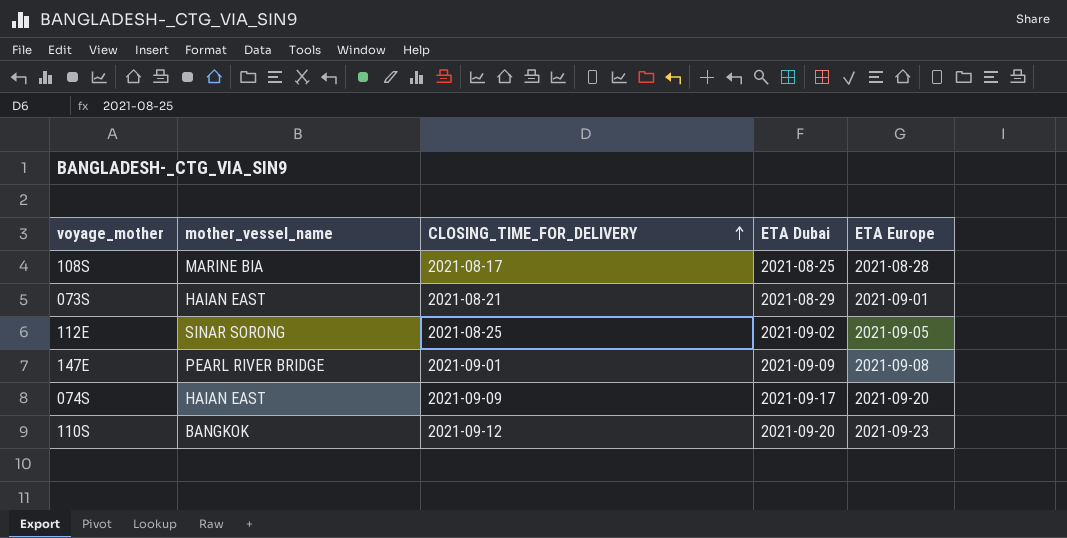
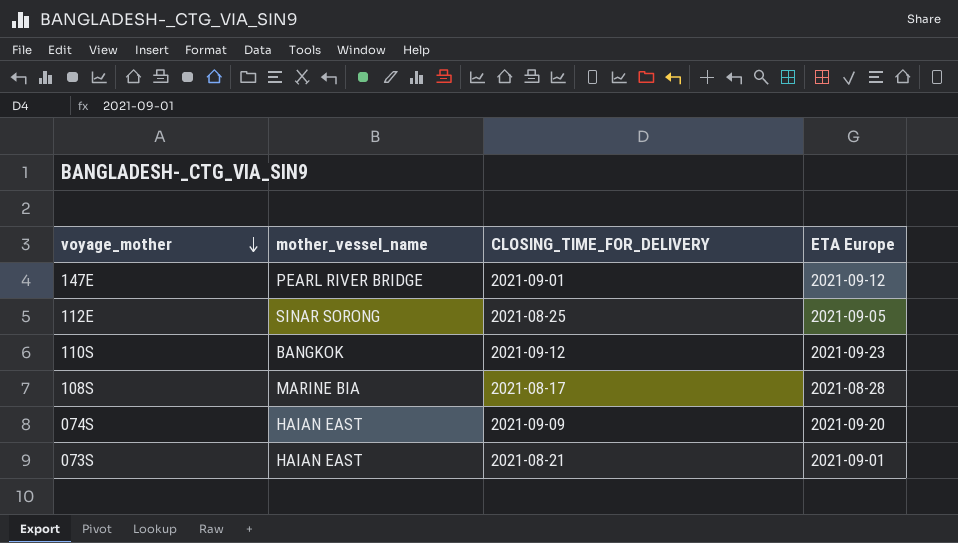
row order: CLOSING_TIME_FOR_DELIVERY ascending -> voyage_mother descending
column ETA Dubai | position: 4 -> none
147E | ETA Europe: 2021-09-08 -> 2021-09-12

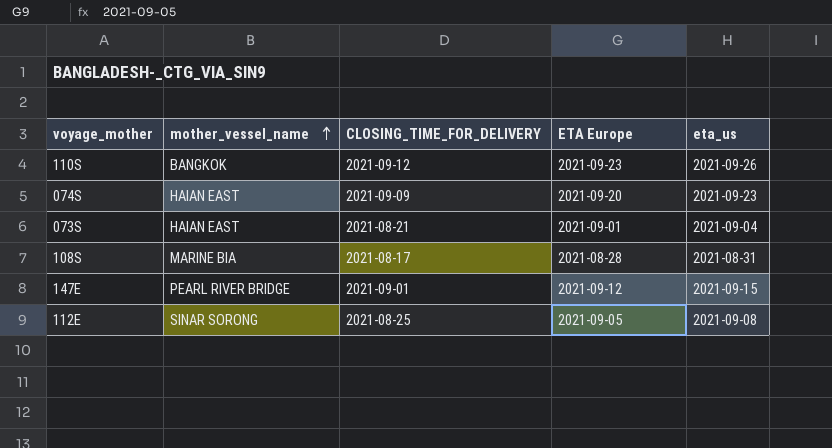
row order: voyage_mother descending -> mother_vessel_name ascending
column eta_us | position: none -> 5

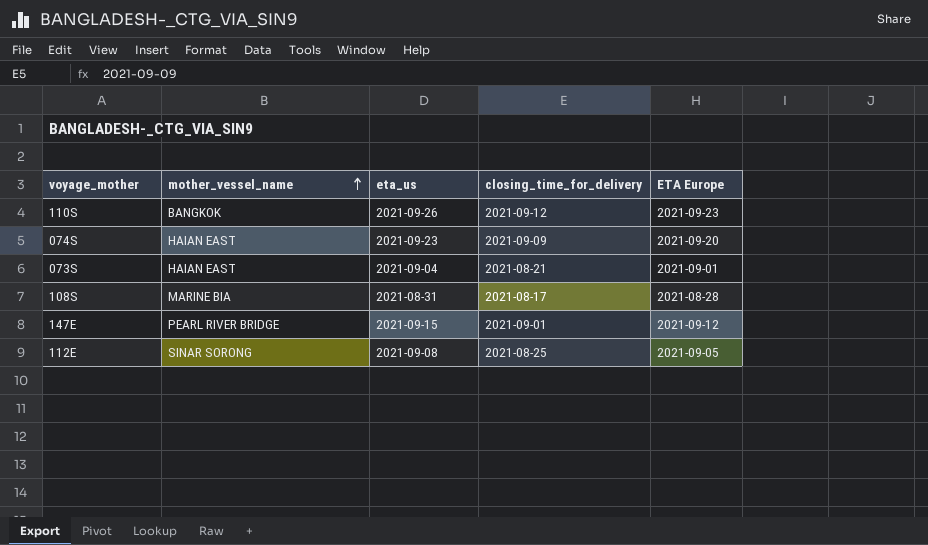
column eta_us | position: 5 -> 3
column name: CLOSING_TIME_FOR_DELIVERY -> closing_time_for_delivery

